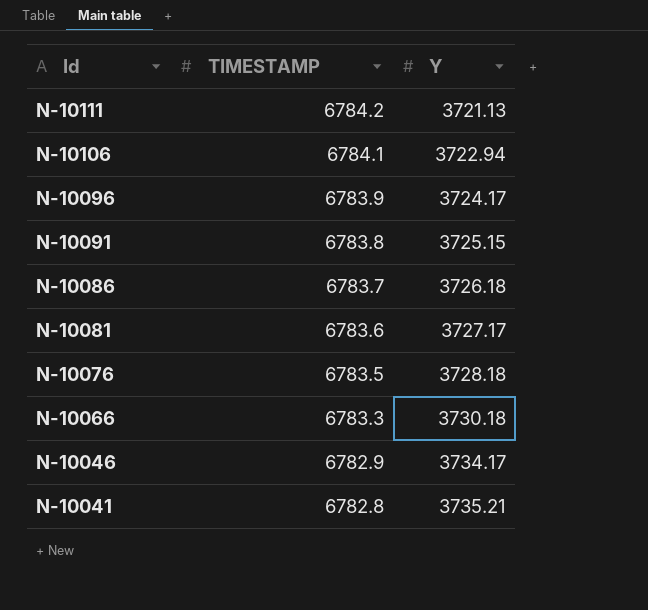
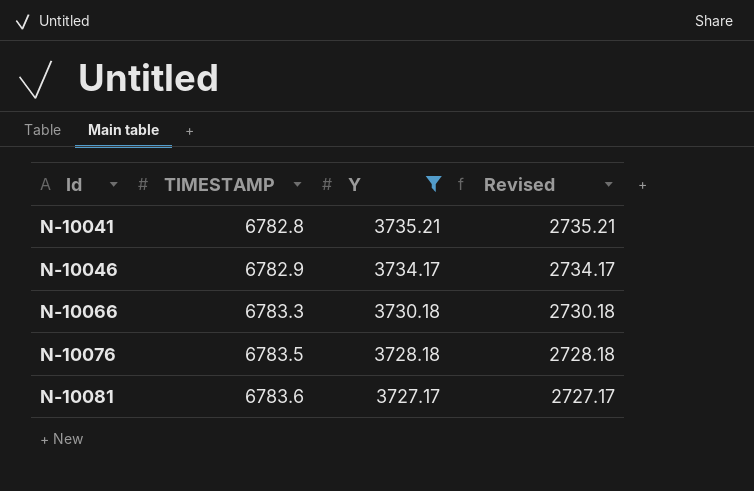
filter: none -> Y >= 3727.17
row order: Id descending -> Id ascending
column Revised | formula: none -> [Y] - 1000

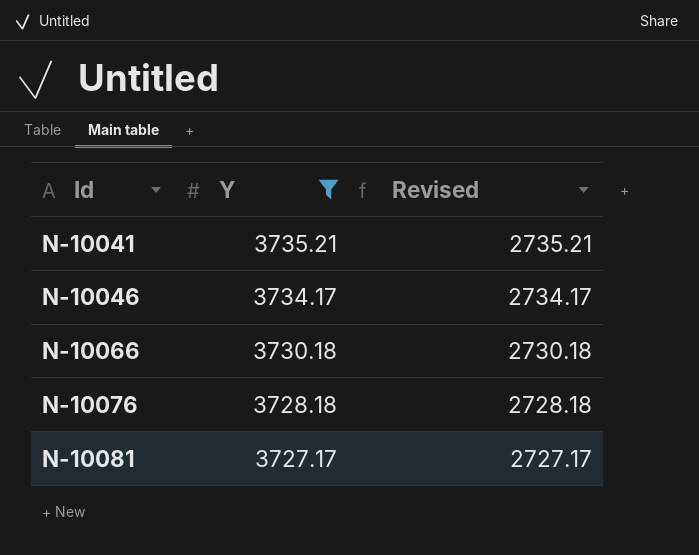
column TIMESTAMP | position: 2 -> none

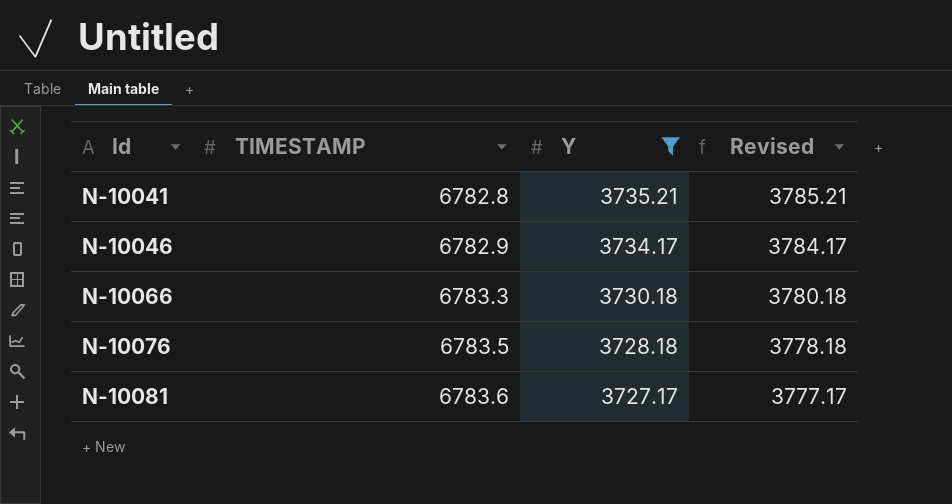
column TIMESTAMP | position: none -> 2
column Revised | formula: [Y] - 1000 -> [Y] + 50

